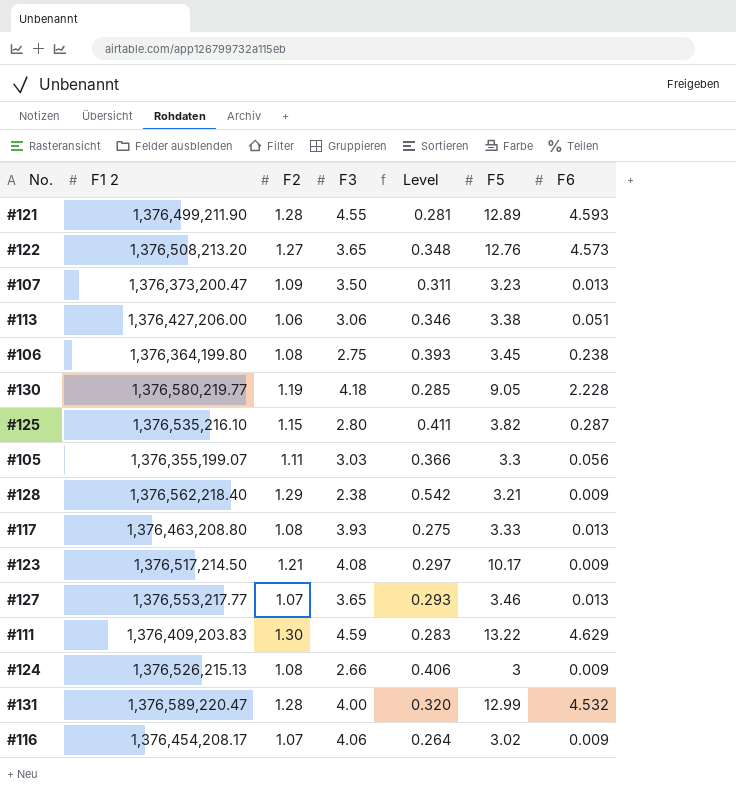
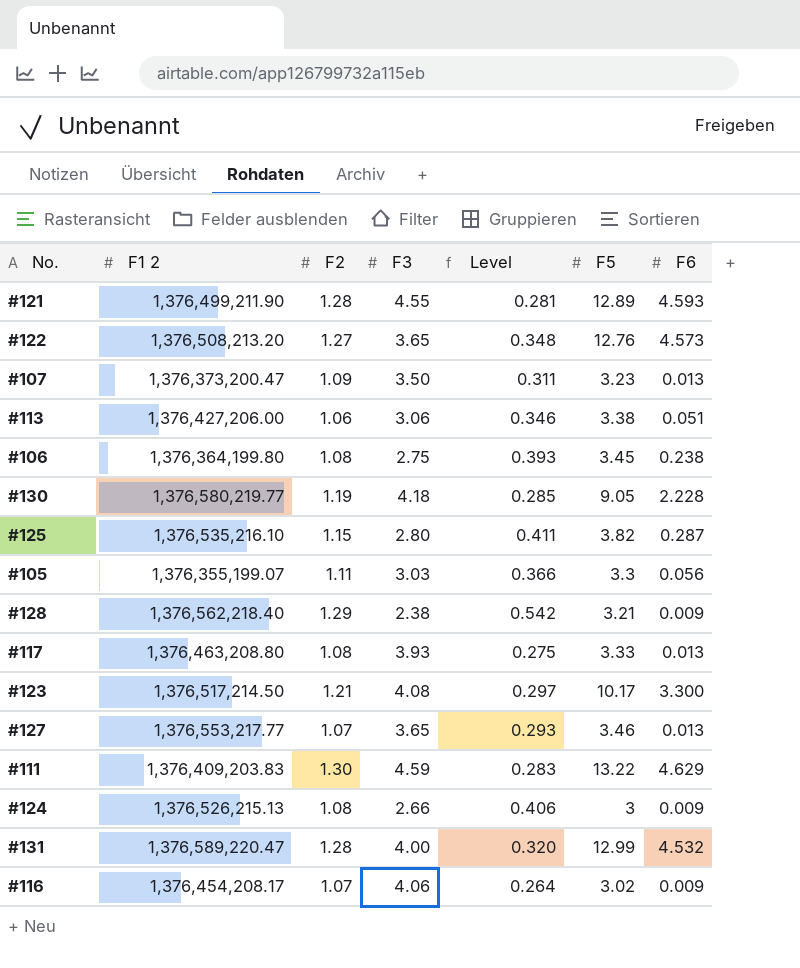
#123 | F6: 0.009 -> 3.300

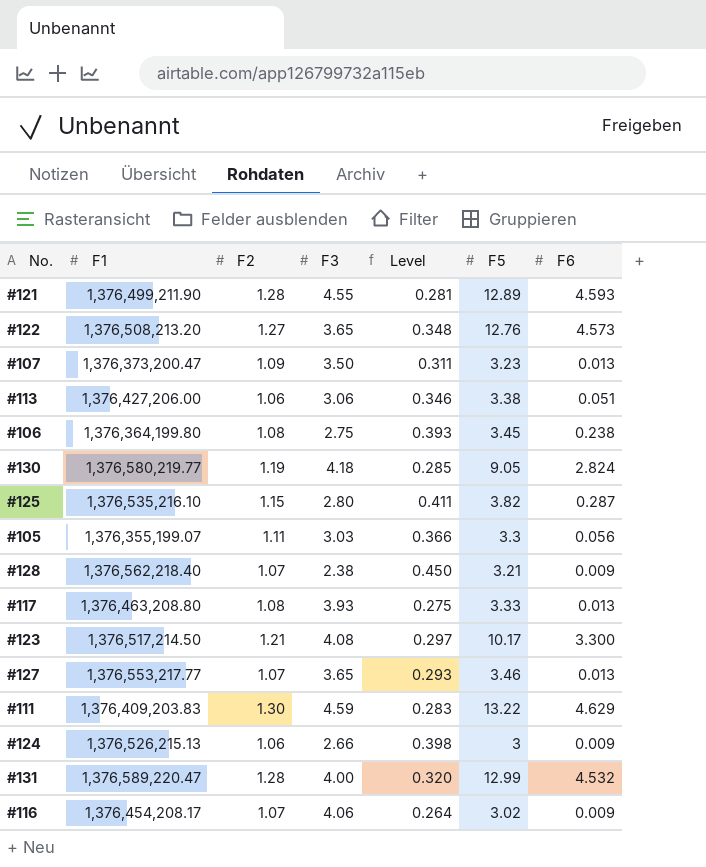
column name: F1 2 -> F1
#130 | F6: 2.228 -> 2.824
#128 | F2: 1.29 -> 1.07
#128 | Level: 0.542 -> 0.450
#124 | F2: 1.08 -> 1.06
#124 | Level: 0.406 -> 0.398

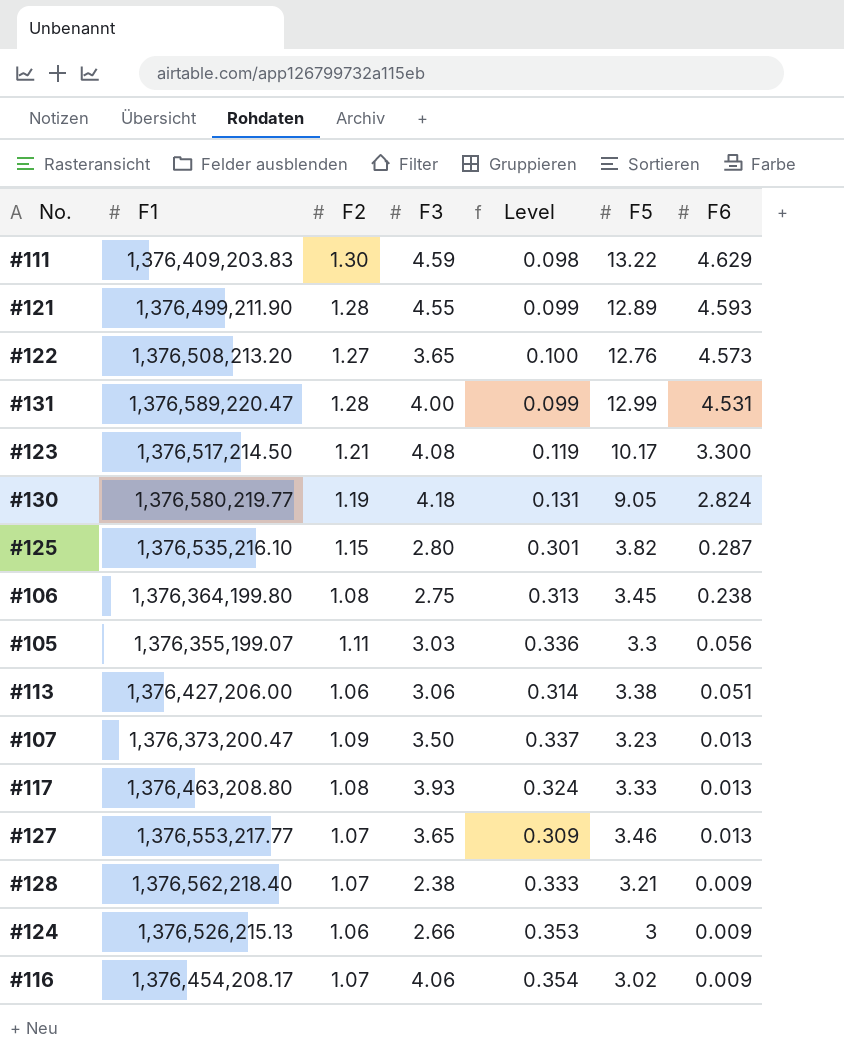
row order: none -> F6 descending
column Level | formula: [F2] / [F3] -> [F2] / [F5]
#131 | F6: 4.532 -> 4.531

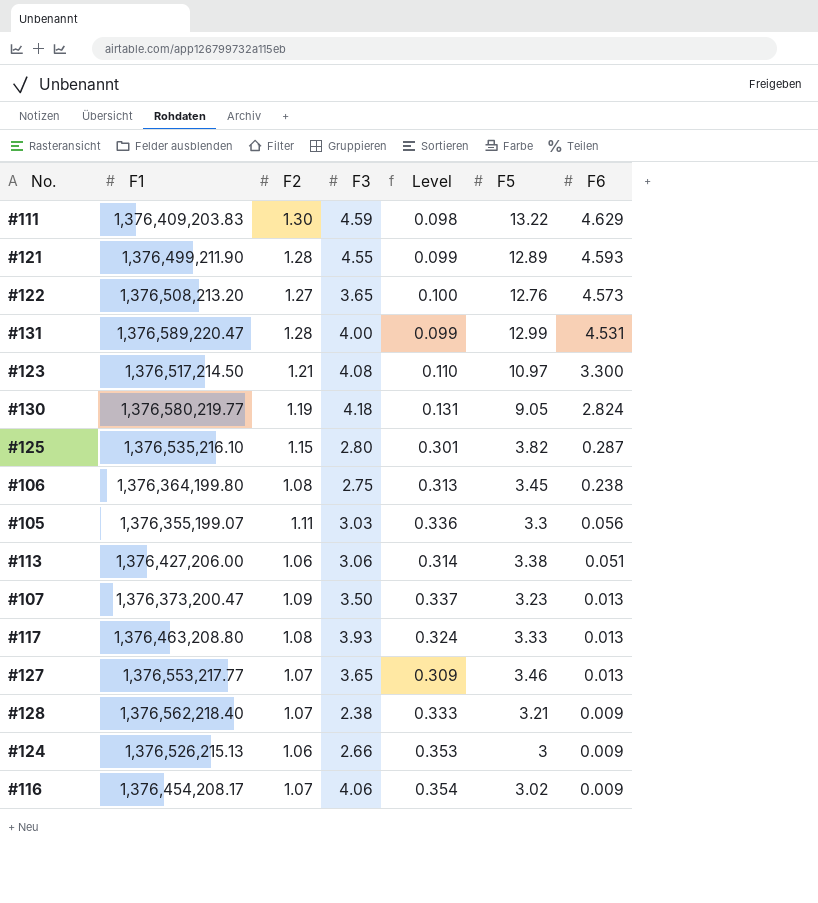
#123 | Level: 0.119 -> 0.110
#123 | F5: 10.17 -> 10.97

